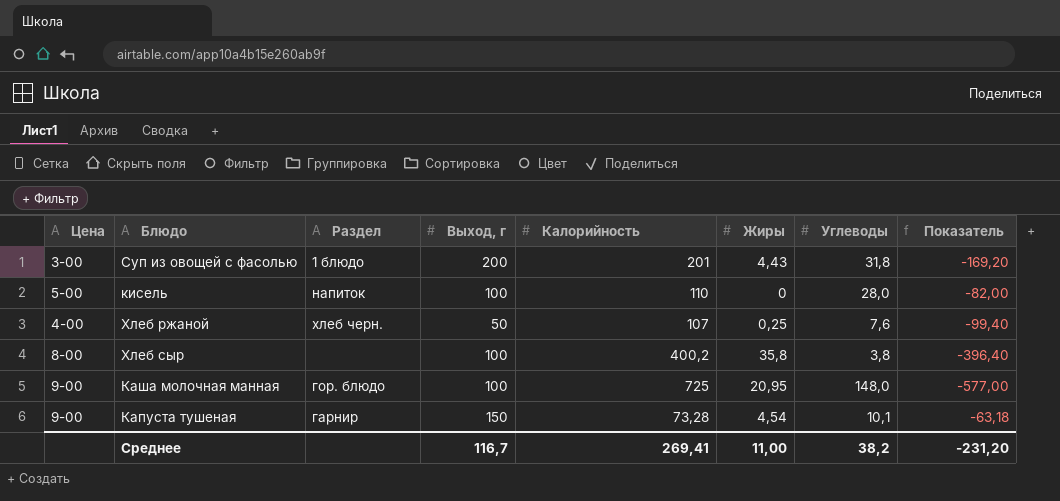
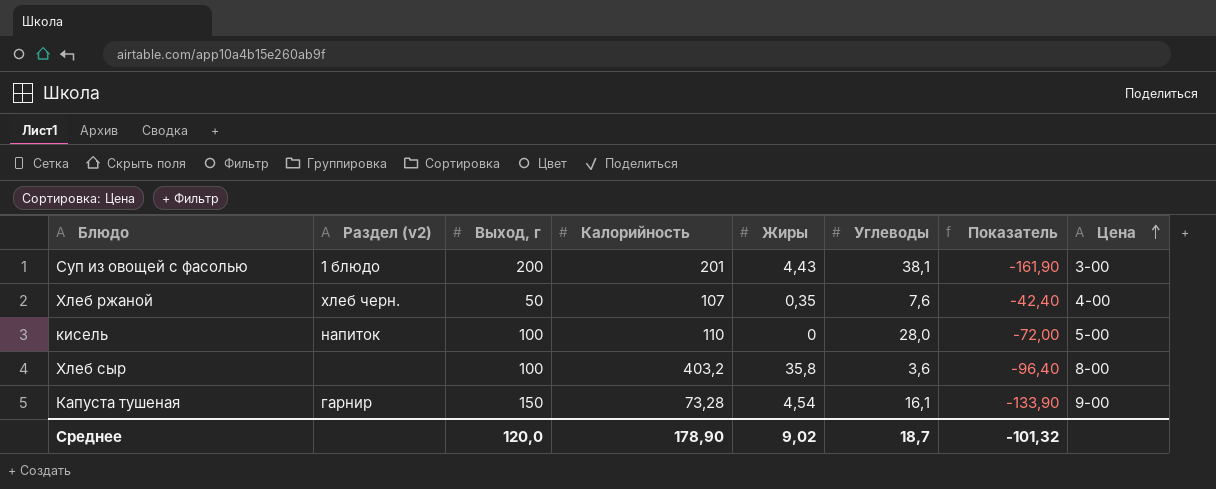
row order: none -> Цена ascending
column name: Раздел -> Раздел (v2)
column Показатель | formula: [Углеводы] - [Калорийность] -> [Углеводы] - [Выход, г]
column Цена | position: 1 -> 8
row Каша молочная манная: 9-00 | гор. блюдо | 100 | 725 | 20,95 | 148,0 | -577,00 -> none
Суп из овощей с фасолью | Углеводы: 31,8 -> 38,1
Хлеб ржаной | Жиры: 0,25 -> 0,35
Хлеб сыр | Калорийность: 400,2 -> 403,2
Хлеб сыр | Углеводы: 3,8 -> 3,6
Капуста тушеная | Углеводы: 10,1 -> 16,1
Среднее | Выход, г: 116,7 -> 120,0
Среднее | Калорийность: 269,41 -> 178,90
Среднее | Жиры: 11,00 -> 9,02
Среднее | Углеводы: 38,2 -> 18,7
Среднее | Показатель: -231,20 -> -101,32

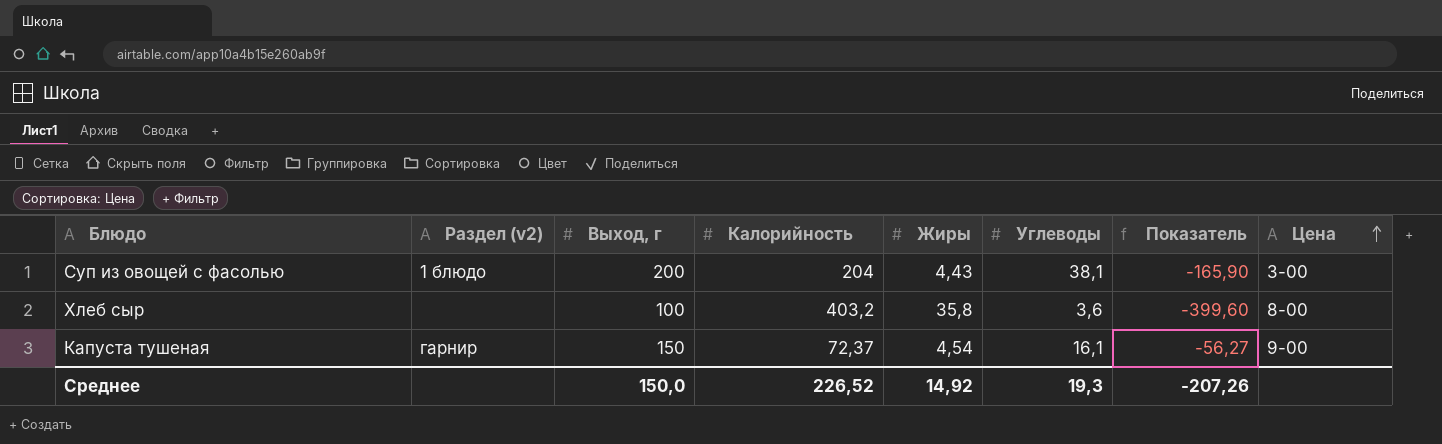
column Показатель | formula: [Углеводы] - [Выход, г] -> [Углеводы] - [Калорийность]
row Хлеб ржаной: хлеб черн. | 50 | 107 | 0,35 | 7,6 | -42,40 | 4-00 -> none
row кисель: напиток | 100 | 110 | 0 | 28,0 | -72,00 | 5-00 -> none
Суп из овощей с фасолью | Калорийность: 201 -> 204
Капуста тушеная | Калорийность: 73,28 -> 72,37
Среднее | Выход, г: 120,0 -> 150,0
Среднее | Калорийность: 178,90 -> 226,52
Среднее | Жиры: 9,02 -> 14,92
Среднее | Углеводы: 18,7 -> 19,3
Среднее | Показатель: -101,32 -> -207,26

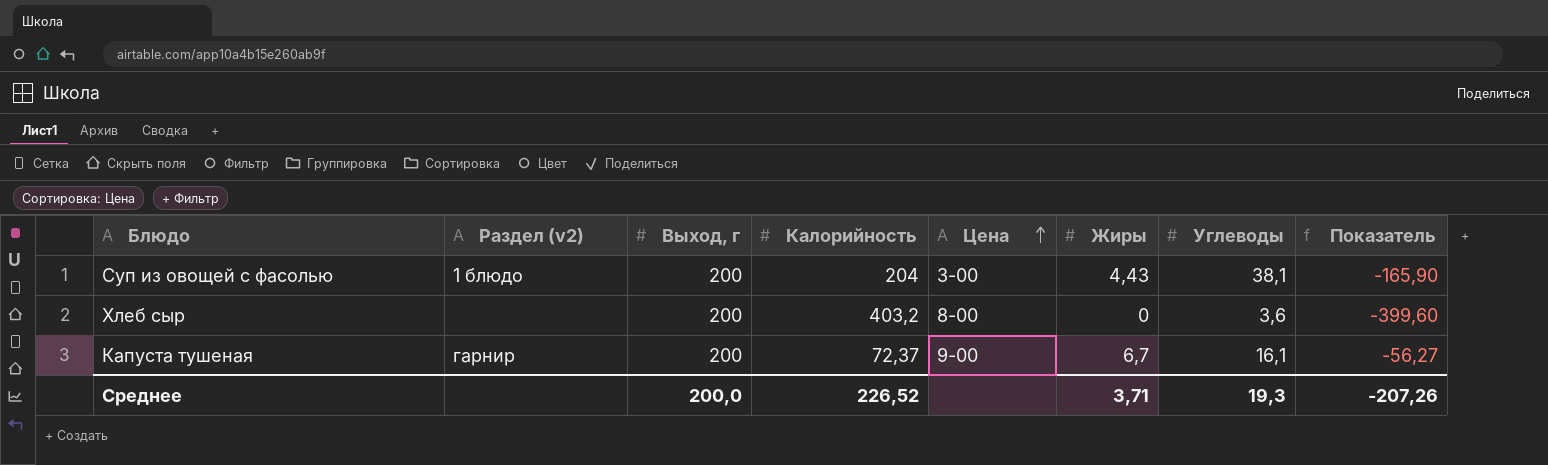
column Цена | position: 8 -> 5
Хлеб сыр | Выход, г: 100 -> 200
Хлеб сыр | Жиры: 35,8 -> 0
Капуста тушеная | Выход, г: 150 -> 200
Капуста тушеная | Жиры: 4,54 -> 6,7
Среднее | Выход, г: 150,0 -> 200,0
Среднее | Жиры: 14,92 -> 3,71

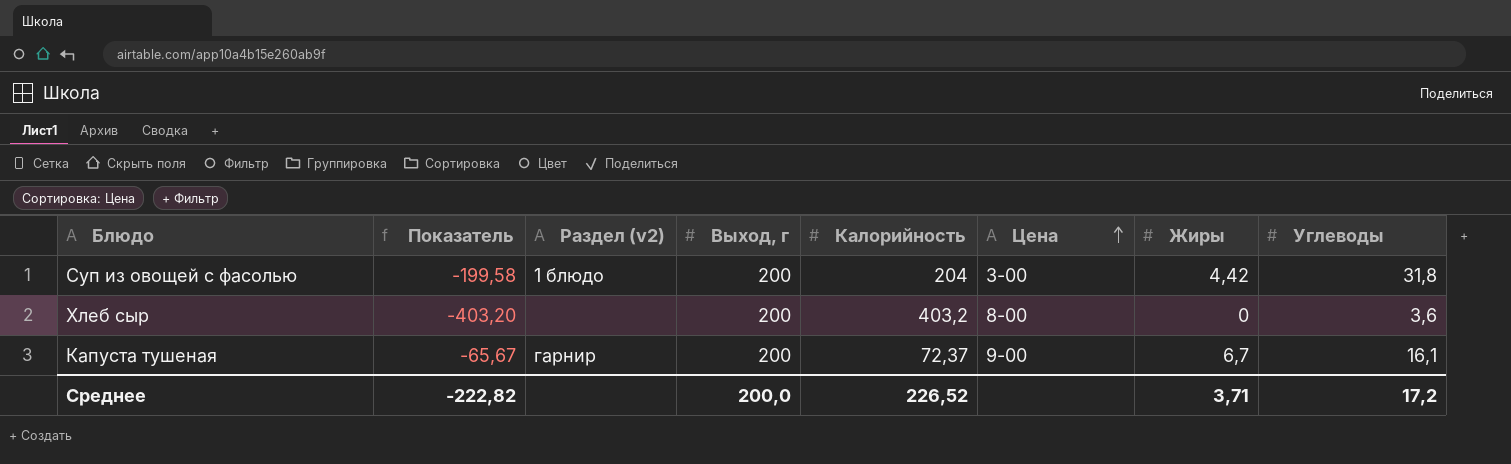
column Показатель | formula: [Углеводы] - [Калорийность] -> [Жиры] - [Калорийность]
column Показатель | position: 8 -> 2
Суп из овощей с фасолью | Жиры: 4,43 -> 4,42
Суп из овощей с фасолью | Углеводы: 38,1 -> 31,8
Среднее | Показатель: -207,26 -> -222,82
Среднее | Углеводы: 19,3 -> 17,2

